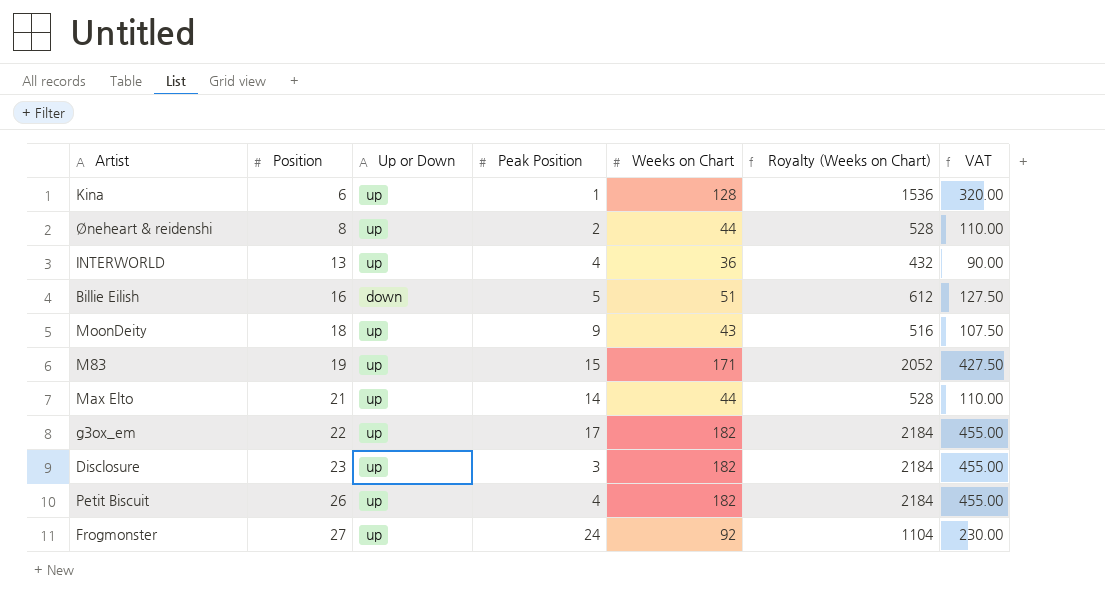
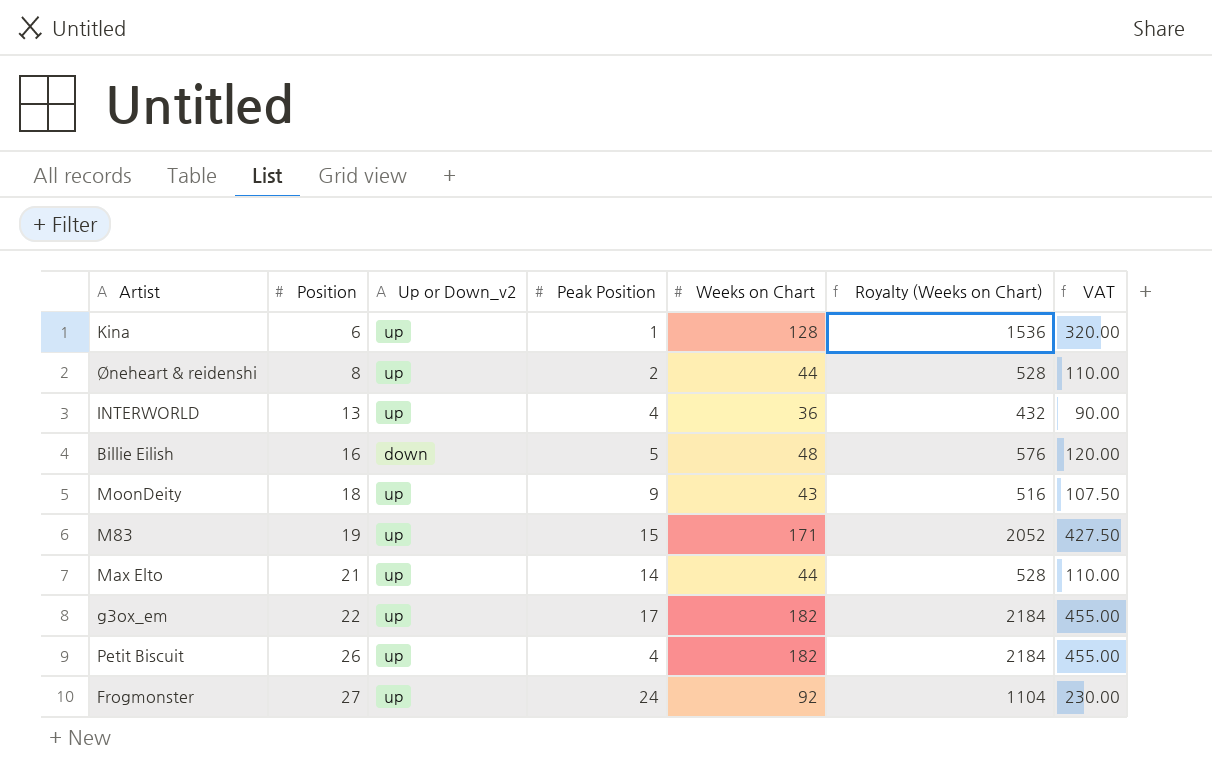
column name: Up or Down -> Up or Down_v2
row Disclosure: 23 | up | 3 | 182 | 2184 | 455.00 -> none
Billie Eilish | Weeks on Chart: 51 -> 48
Billie Eilish | Royalty (Weeks on Chart): 612 -> 576
Billie Eilish | VAT: 127.50 -> 120.00

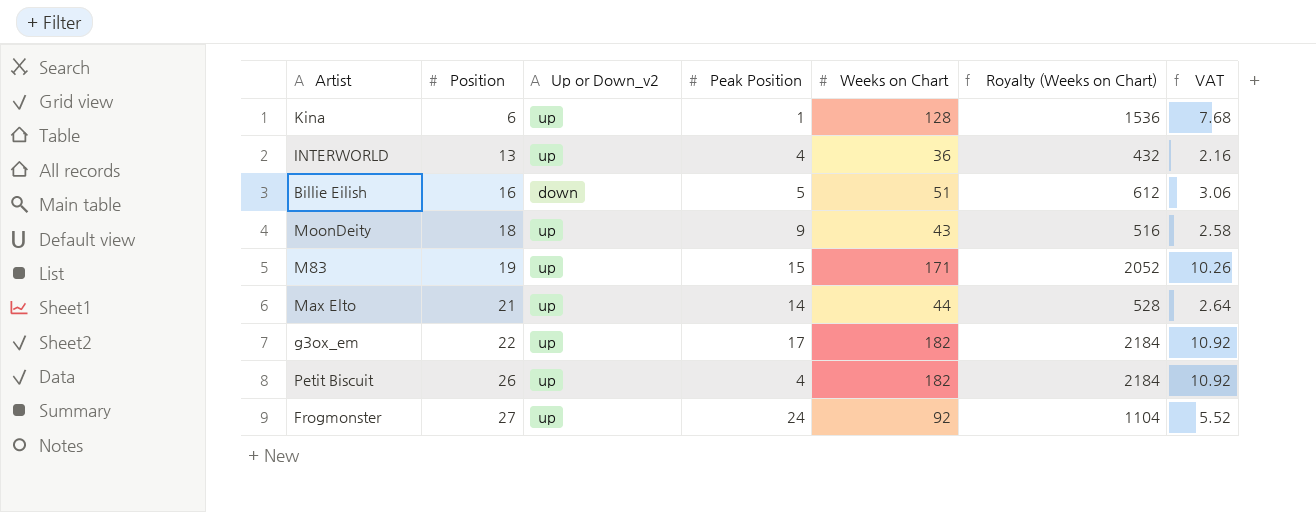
column VAT | formula: [Weeks on Chart] * 2.5 -> [Weeks on Chart] * 0.06
row Øneheart & reidenshi: 8 | up | 2 | 44 | 528 | 110.00 -> none
Billie Eilish | Weeks on Chart: 48 -> 51
Billie Eilish | Royalty (Weeks on Chart): 576 -> 612

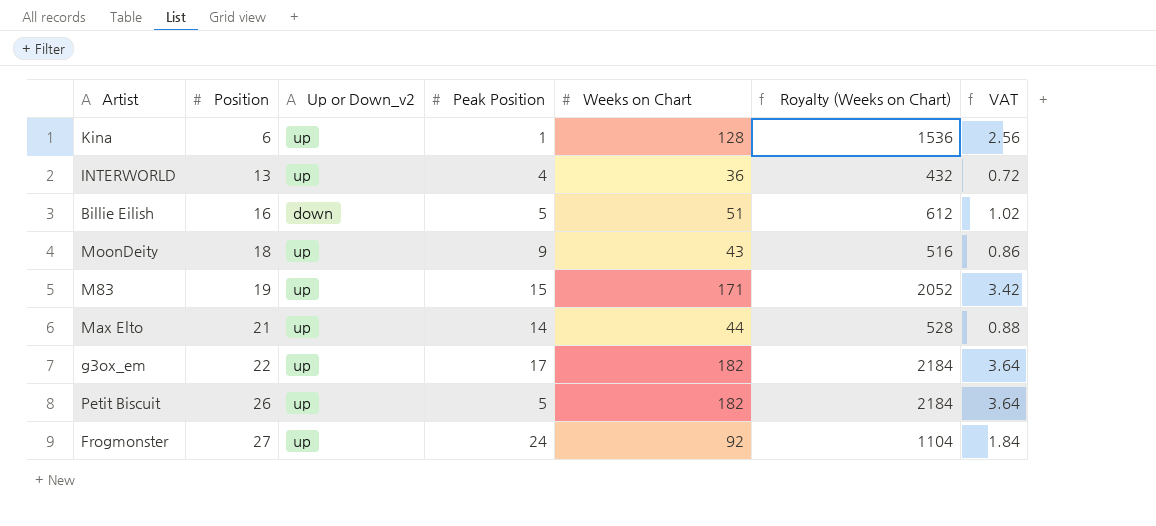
column VAT | formula: [Weeks on Chart] * 0.06 -> [Weeks on Chart] * 0.02
Petit Biscuit | Peak Position: 4 -> 5

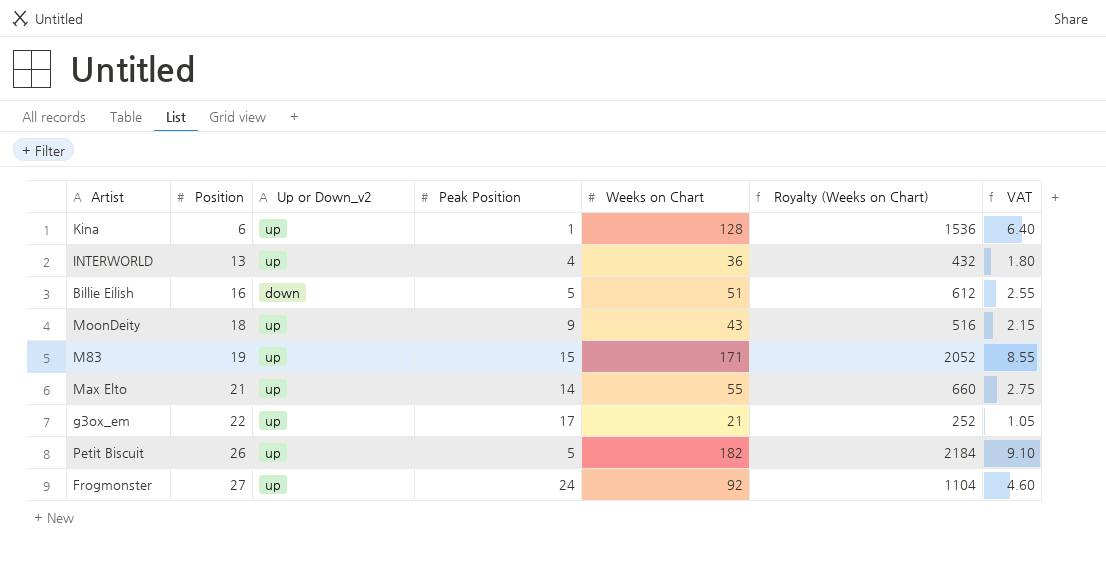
column VAT | formula: [Weeks on Chart] * 0.02 -> [Weeks on Chart] * 0.05
Max Elto | Weeks on Chart: 44 -> 55
Max Elto | Royalty (Weeks on Chart): 528 -> 660
g3ox_em | Weeks on Chart: 182 -> 21
g3ox_em | Royalty (Weeks on Chart): 2184 -> 252

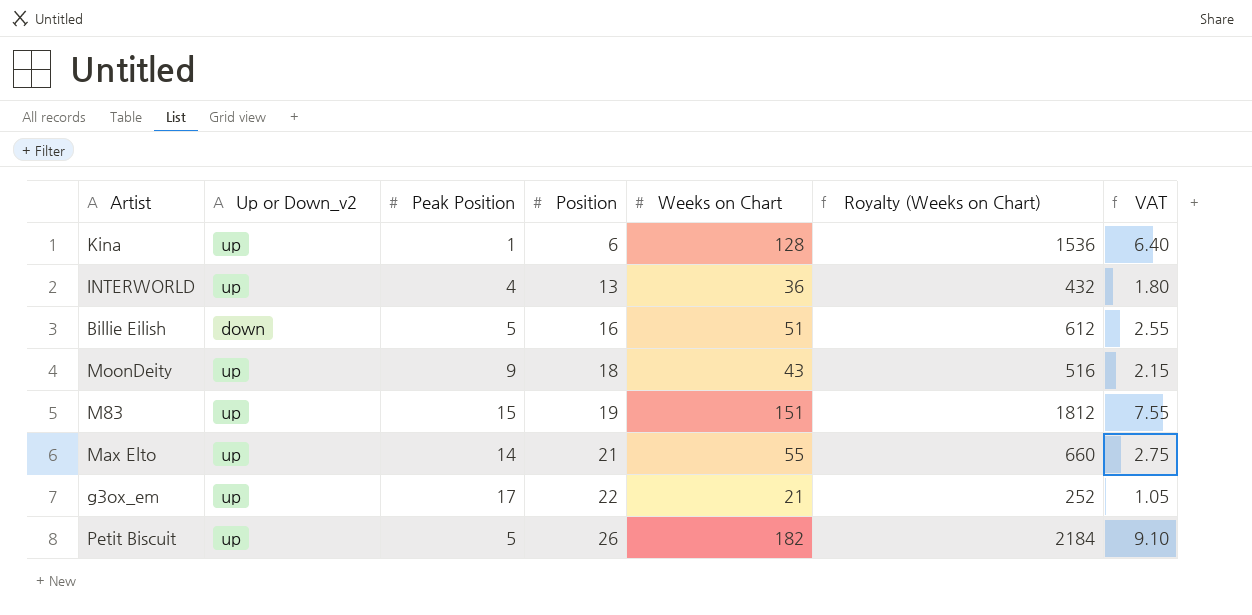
column Position | position: 2 -> 4
row Frogmonster: 27 | up | 24 | 92 | 1104 | 4.60 -> none
M83 | Weeks on Chart: 171 -> 151
M83 | Royalty (Weeks on Chart): 2052 -> 1812
M83 | VAT: 8.55 -> 7.55

